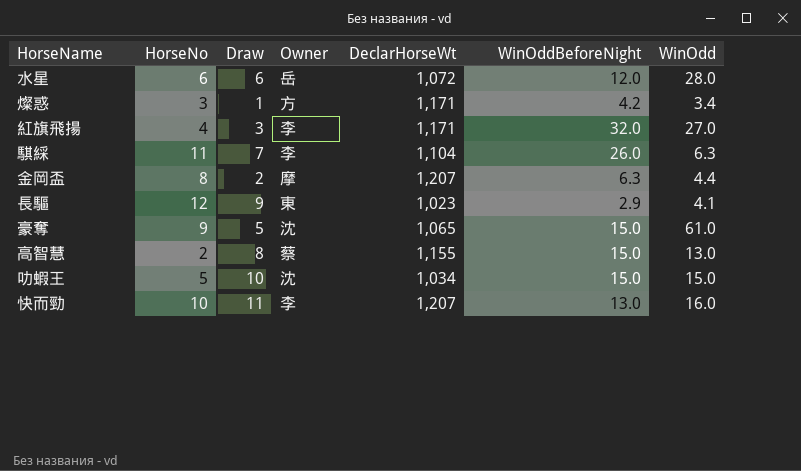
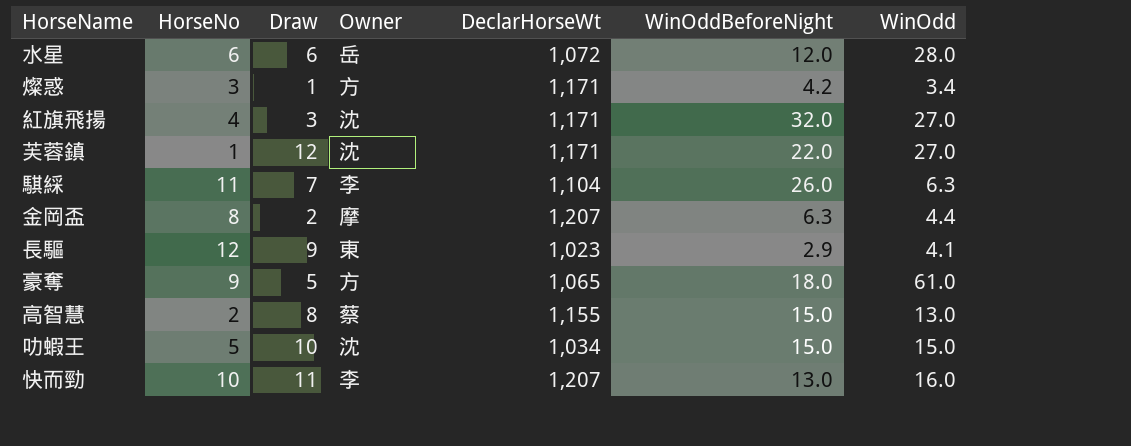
紅旗飛揚 | Owner: 李 -> 沈
row 芙蓉鎮: none -> 1 | 12 | 沈 | 1,171 | 22.0 | 27.0
豪奪 | Owner: 沈 -> 方
豪奪 | WinOddBeforeNight: 15.0 -> 18.0

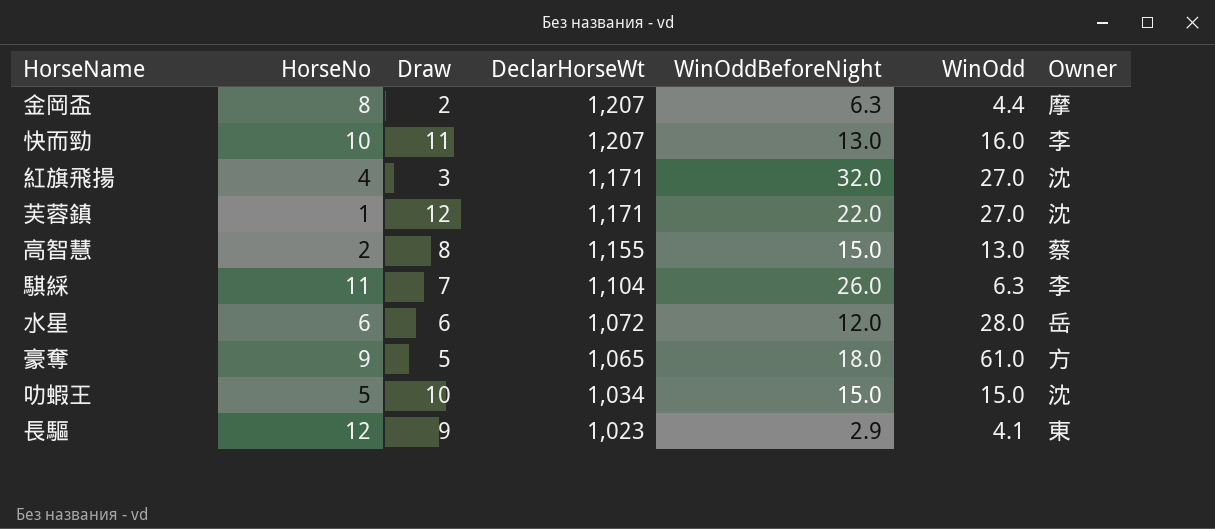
row order: none -> DeclarHorseWt descending
column Owner | position: 4 -> 7
row 燦惑: 3 | 1 | 方 | 1,171 | 4.2 | 3.4 -> none

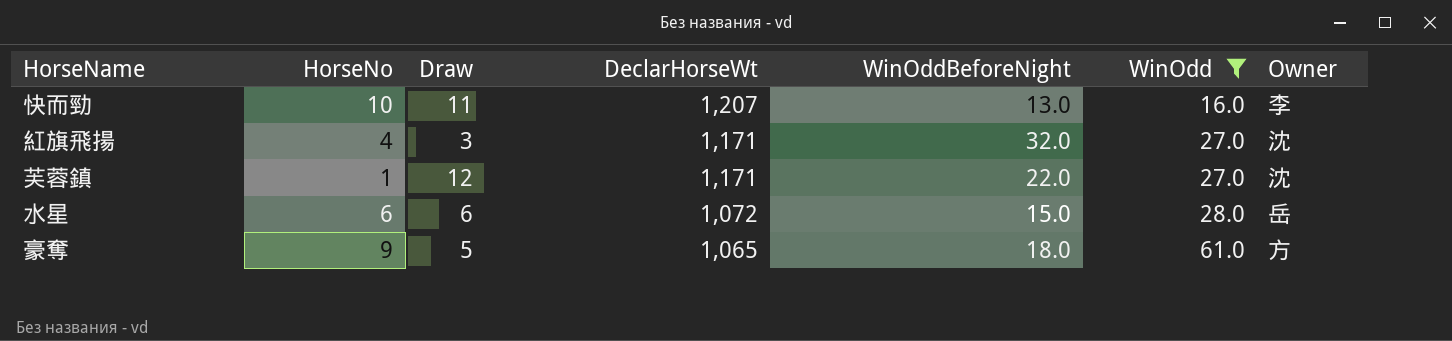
filter: none -> WinOdd >= 16.0
水星 | WinOddBeforeNight: 12.0 -> 15.0

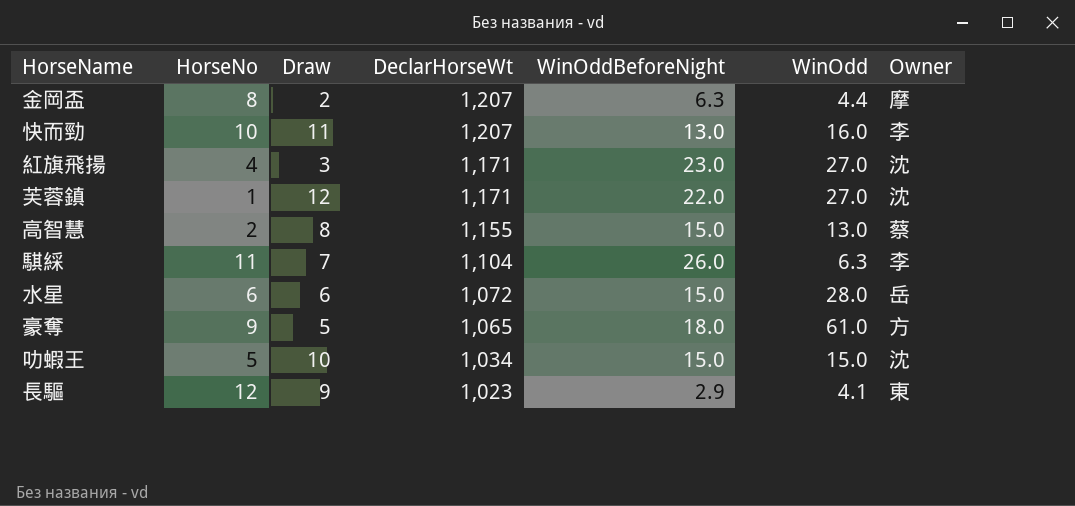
filter: WinOdd >= 16.0 -> none
紅旗飛揚 | WinOddBeforeNight: 32.0 -> 23.0

